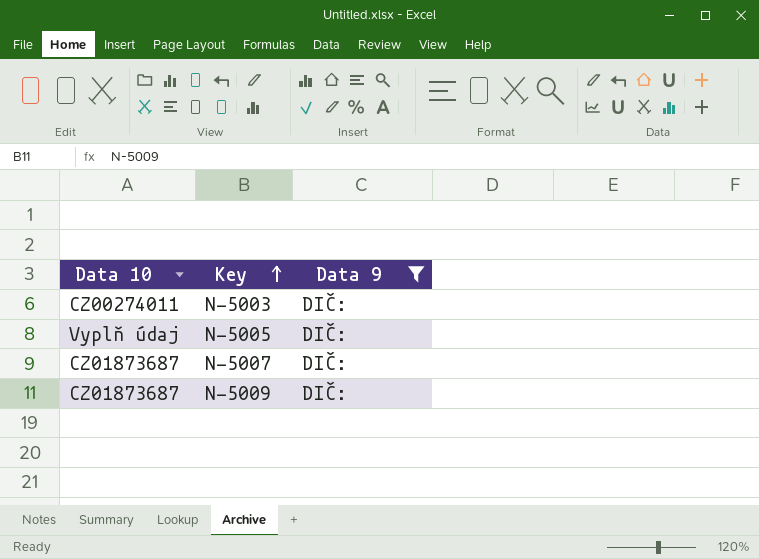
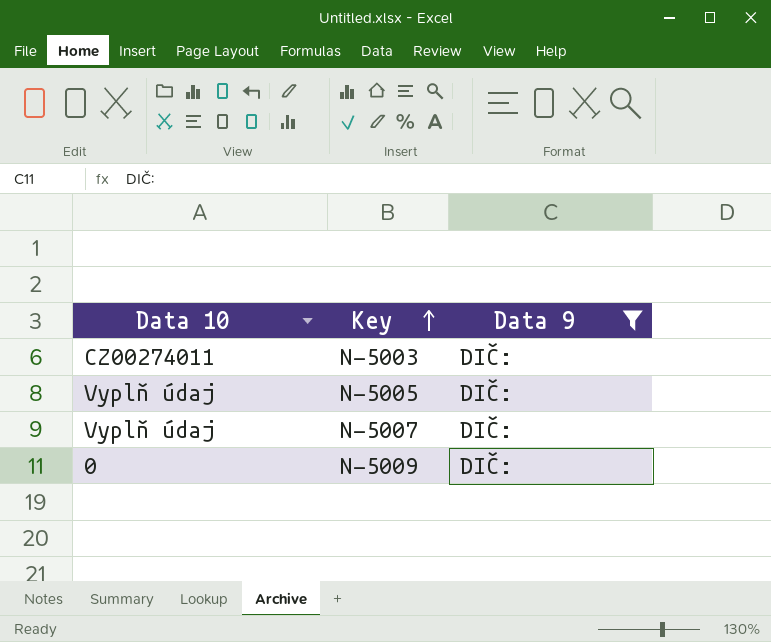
N-5007 | Data 10: CZ01873687 -> Vyplň údaj
N-5009 | Data 10: CZ01873687 -> 0

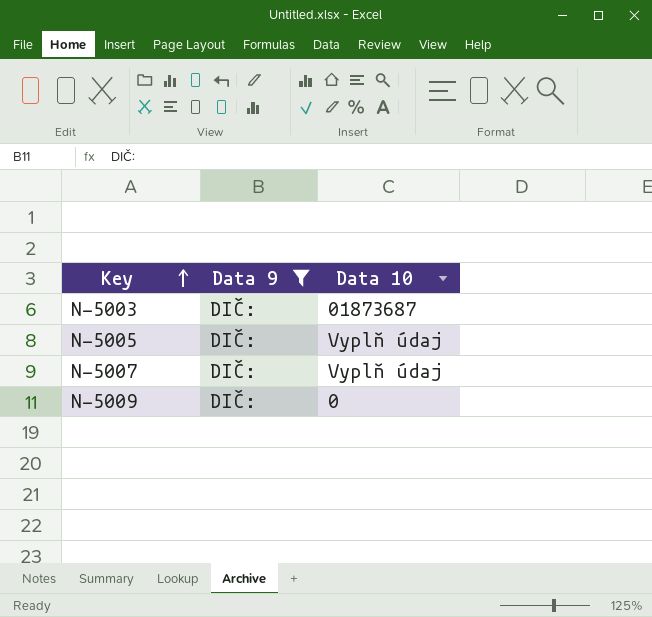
column Data 10 | position: 1 -> 3
N-5003 | Data 10: CZ00274011 -> 01873687

